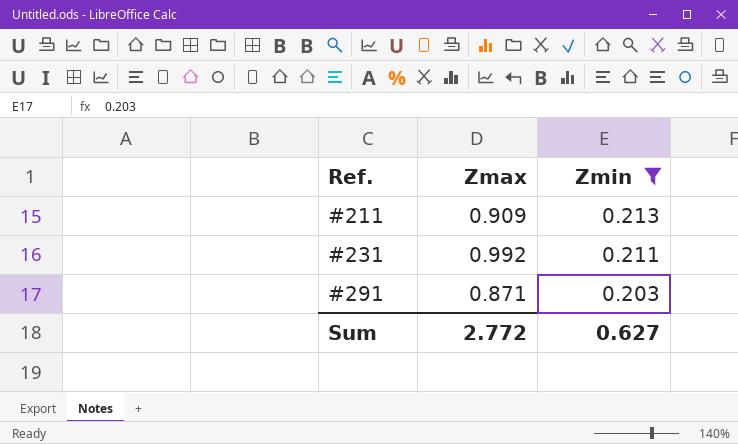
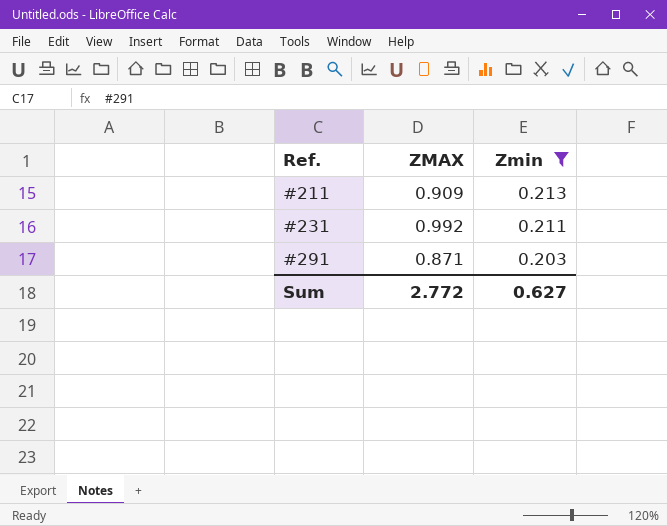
column name: Zmax -> ZMAX

